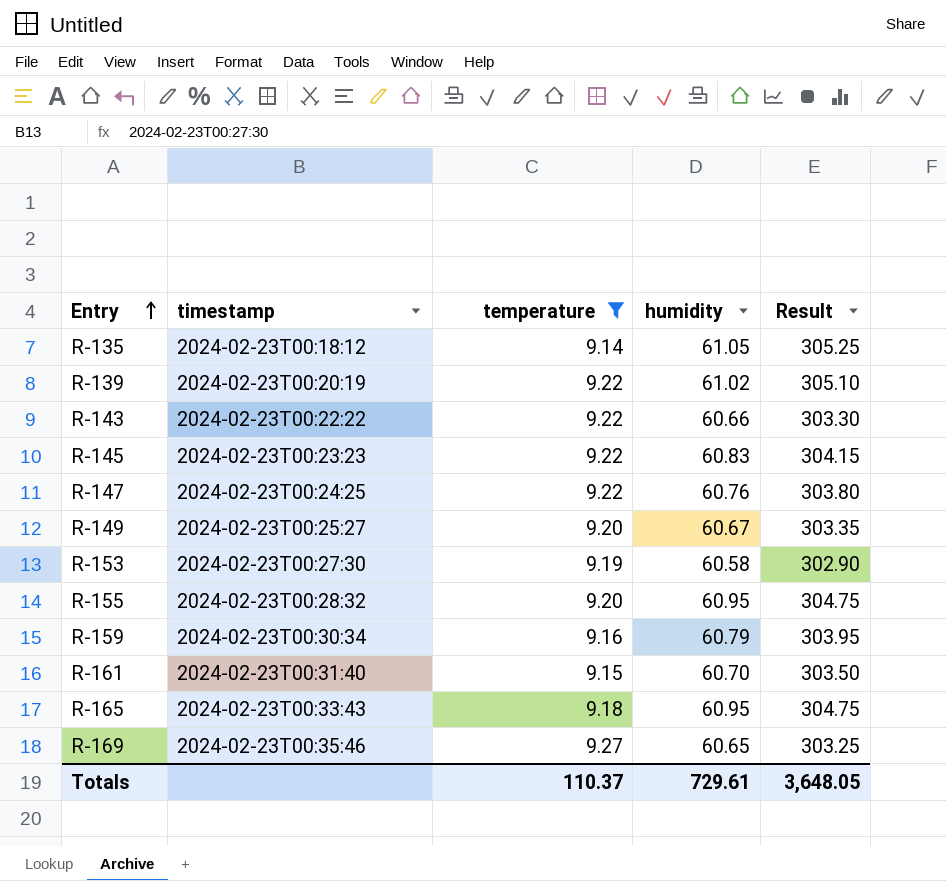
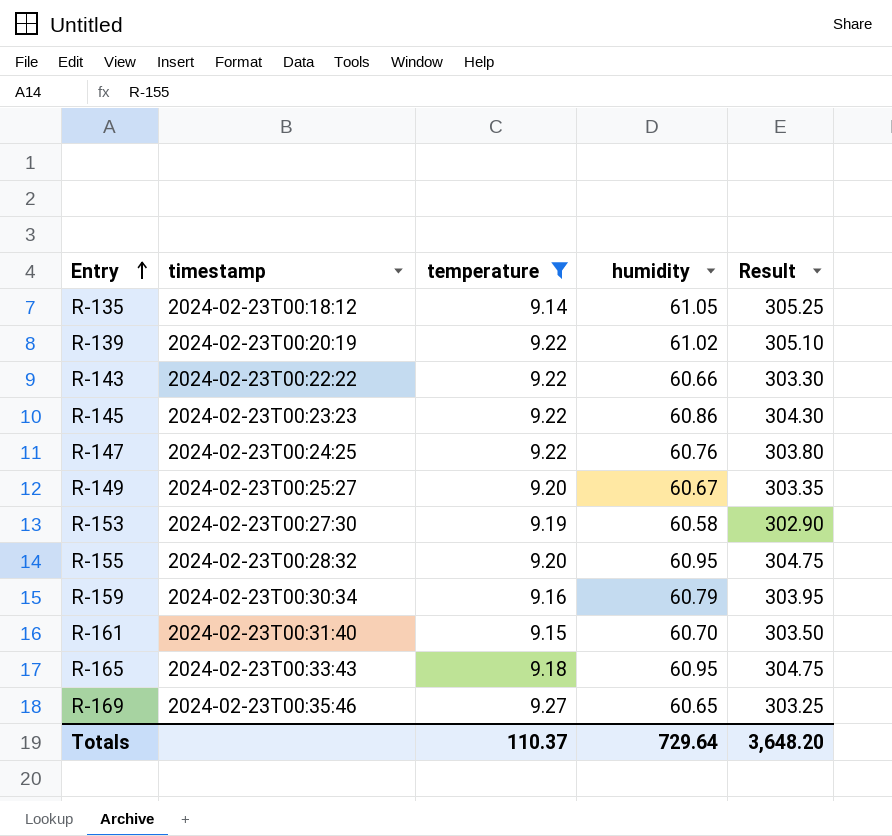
R-145 | humidity: 60.83 -> 60.86
R-145 | Result: 304.15 -> 304.30
Totals | humidity: 729.61 -> 729.64
Totals | Result: 3,648.05 -> 3,648.20

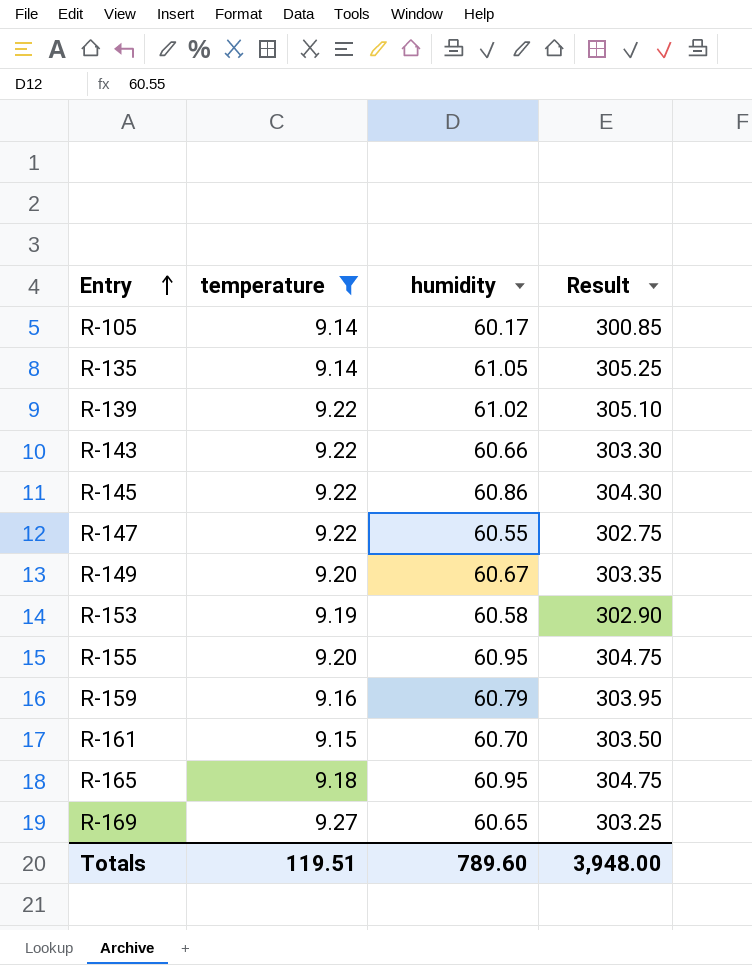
column timestamp | position: 2 -> none
row R-105: none -> 9.14 | 60.17 | 300.85
R-147 | humidity: 60.76 -> 60.55
R-147 | Result: 303.80 -> 302.75
Totals | temperature: 110.37 -> 119.51
Totals | humidity: 729.64 -> 789.60
Totals | Result: 3,648.20 -> 3,948.00

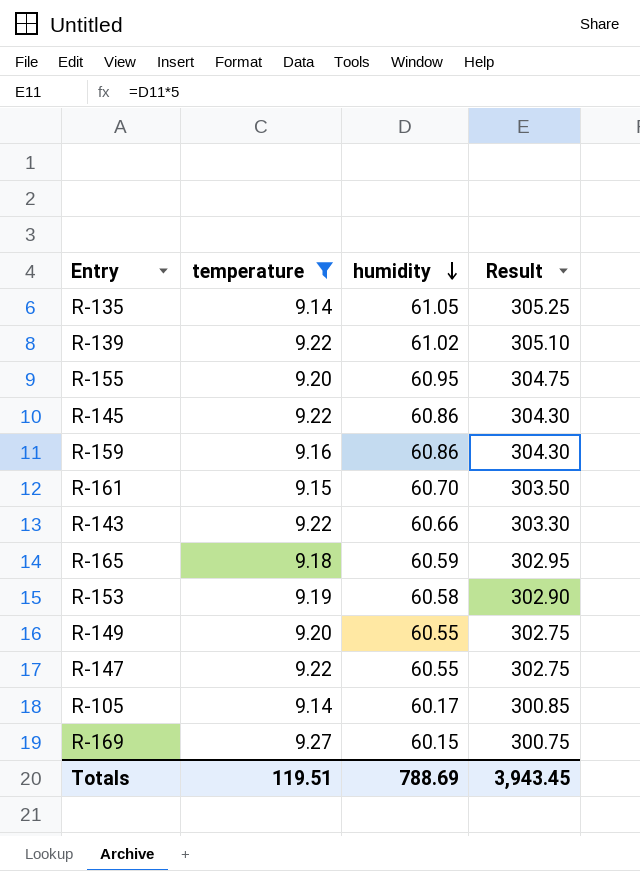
row order: Entry ascending -> humidity descending
R-159 | humidity: 60.79 -> 60.86
R-159 | Result: 303.95 -> 304.30
R-165 | humidity: 60.95 -> 60.59
R-165 | Result: 304.75 -> 302.95
R-149 | humidity: 60.67 -> 60.55
R-149 | Result: 303.35 -> 302.75
R-169 | humidity: 60.65 -> 60.15
R-169 | Result: 303.25 -> 300.75
Totals | humidity: 789.60 -> 788.69
Totals | Result: 3,948.00 -> 3,943.45

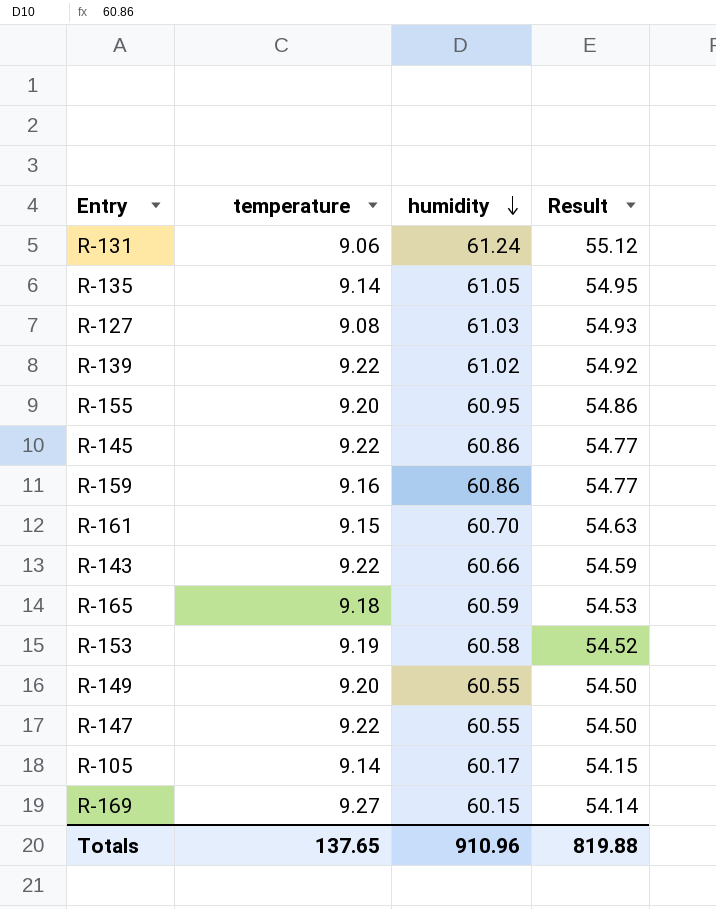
filter: temperature >= 9.14 -> none
column Result | formula: [humidity] * 5 -> [humidity] * 0.9
Totals | temperature: 119.51 -> 137.65
Totals | humidity: 788.69 -> 910.96
Totals | Result: 3,943.45 -> 819.88

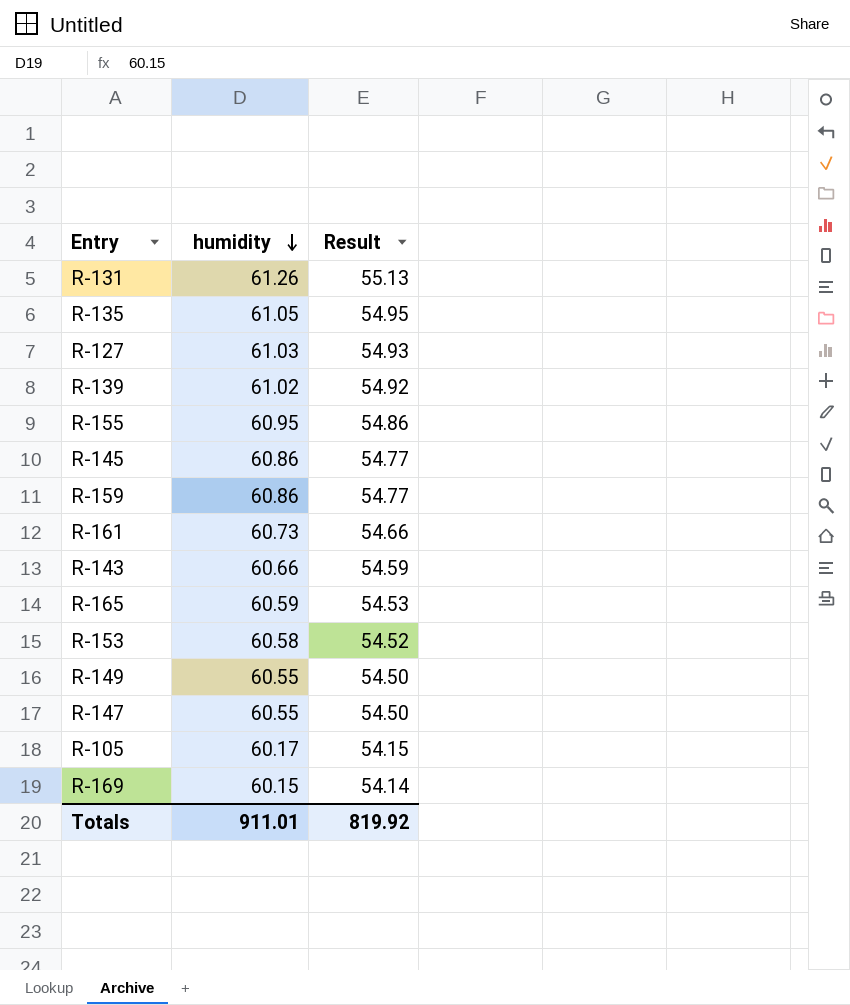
column temperature | position: 2 -> none
R-131 | humidity: 61.24 -> 61.26
R-131 | Result: 55.12 -> 55.13
R-161 | humidity: 60.70 -> 60.73
R-161 | Result: 54.63 -> 54.66
Totals | humidity: 910.96 -> 911.01
Totals | Result: 819.88 -> 819.92

